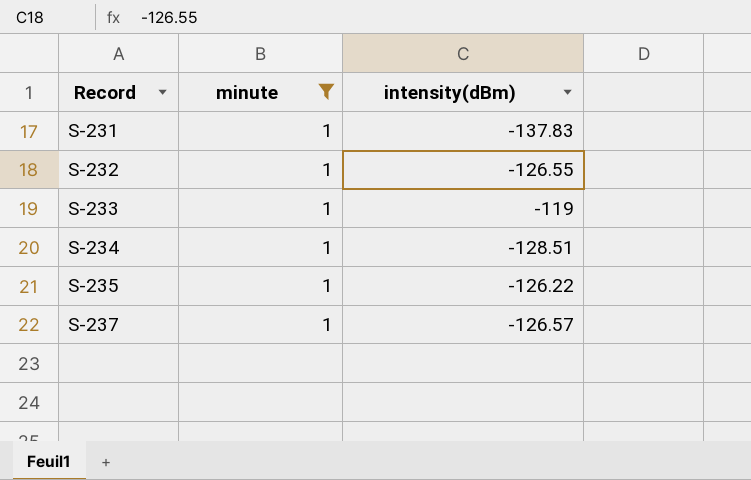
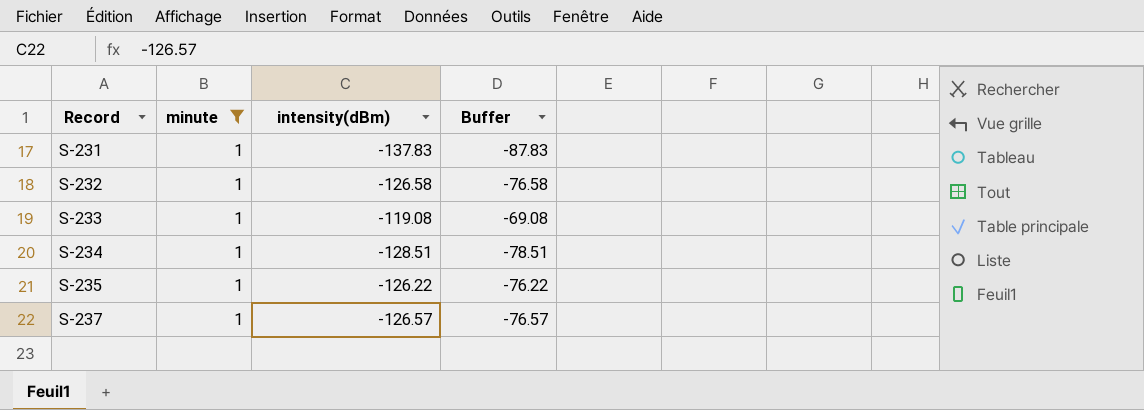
column Buffer | formula: none -> [intensity(dBm)] + 50
S-232 | intensity(dBm): -126.55 -> -126.58
S-233 | intensity(dBm): -119 -> -119.08

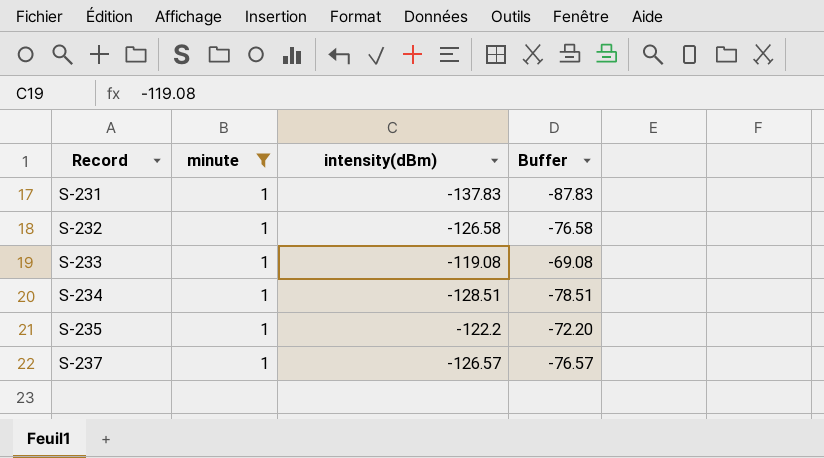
S-235 | intensity(dBm): -126.22 -> -122.2
S-235 | Buffer: -76.22 -> -72.20

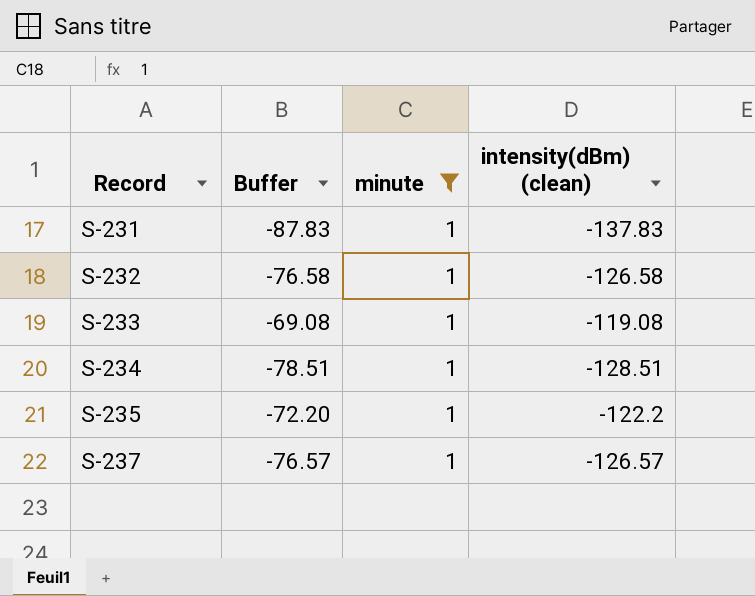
column Buffer | position: 4 -> 2
column name: intensity(dBm) -> intensity(dBm) (clean)

